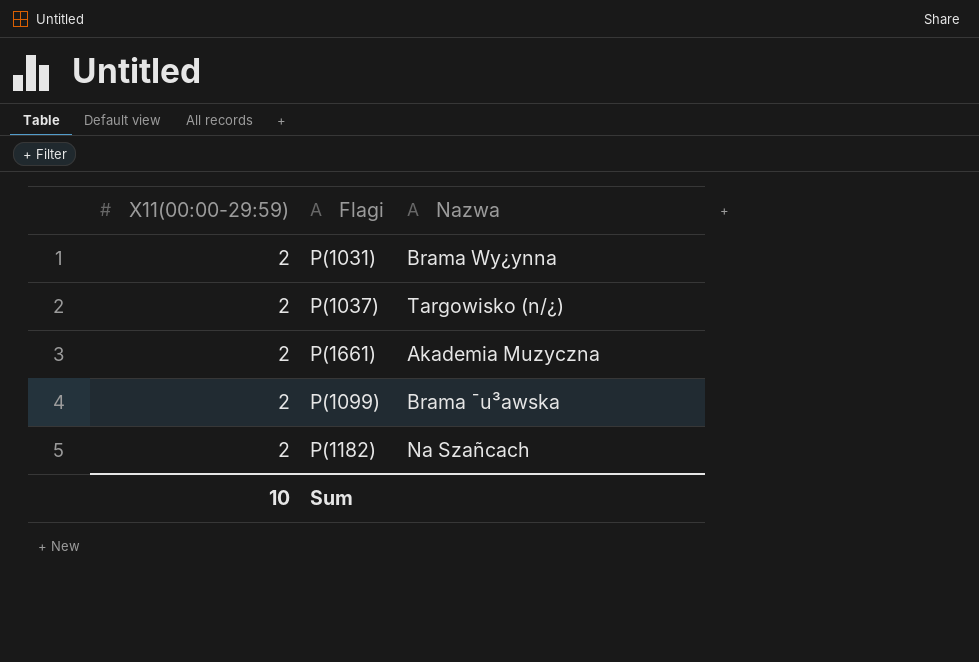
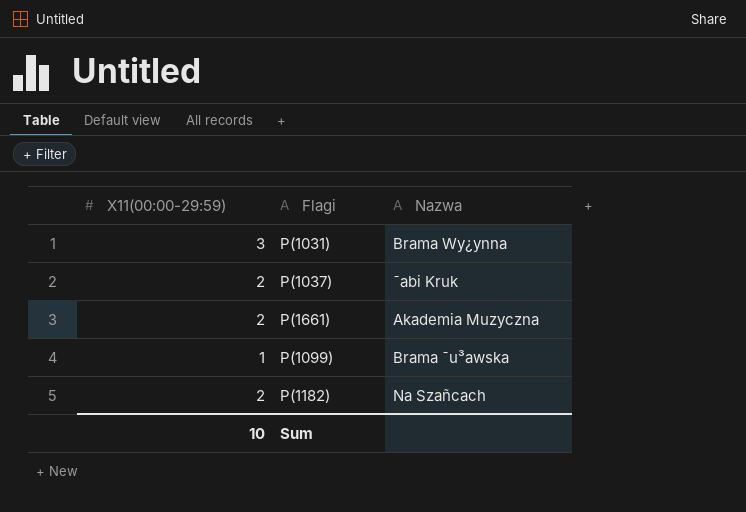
P(1031) | X11(00:00-29:59): 2 -> 3
P(1037) | Nazwa: Targowisko (n/¿) -> ¯abi Kruk
P(1099) | X11(00:00-29:59): 2 -> 1

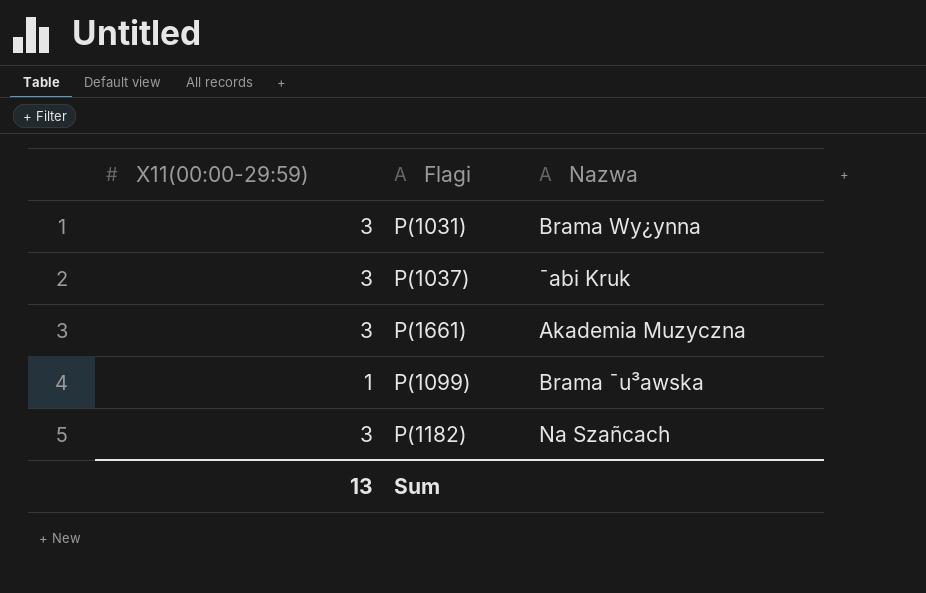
P(1037) | X11(00:00-29:59): 2 -> 3
P(1661) | X11(00:00-29:59): 2 -> 3
P(1182) | X11(00:00-29:59): 2 -> 3
Sum | X11(00:00-29:59): 10 -> 13

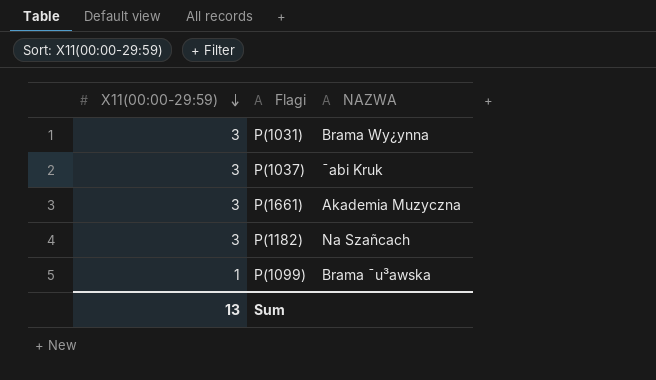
row order: none -> X11(00:00-29:59) descending
column name: Nazwa -> NAZWA

